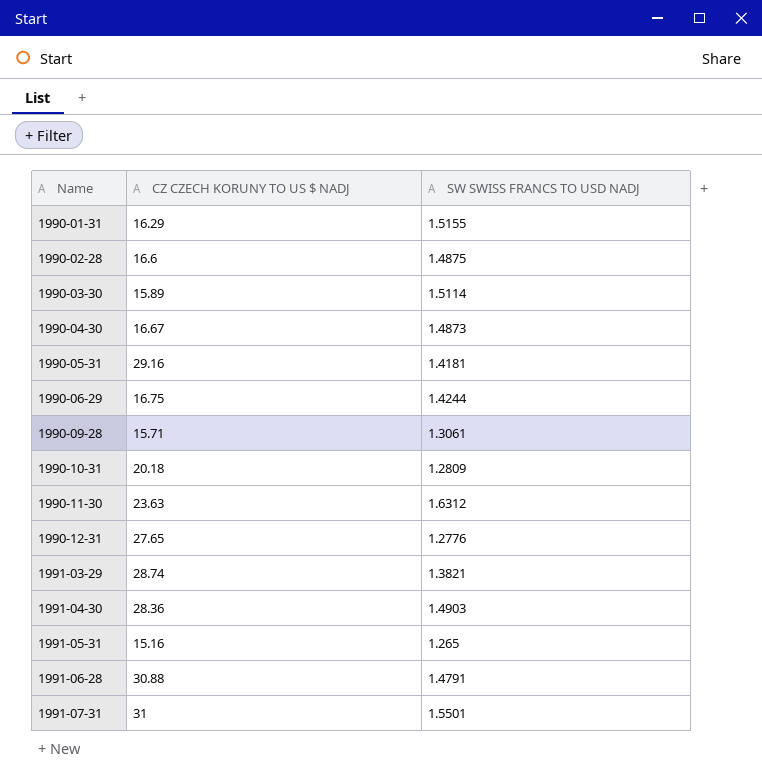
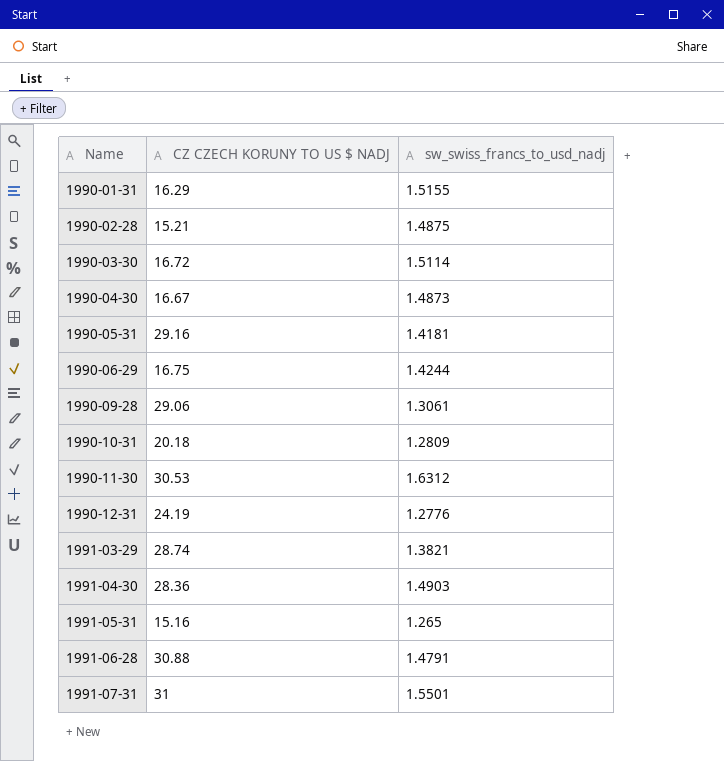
column name: SW SWISS FRANCS TO USD NADJ -> sw_swiss_francs_to_usd_nadj
1990-02-28 | CZ CZECH KORUNY TO US $ NADJ: 16.6 -> 15.21
1990-03-30 | CZ CZECH KORUNY TO US $ NADJ: 15.89 -> 16.72
1990-09-28 | CZ CZECH KORUNY TO US $ NADJ: 15.71 -> 29.06
1990-11-30 | CZ CZECH KORUNY TO US $ NADJ: 23.63 -> 30.53
1990-12-31 | CZ CZECH KORUNY TO US $ NADJ: 27.65 -> 24.19

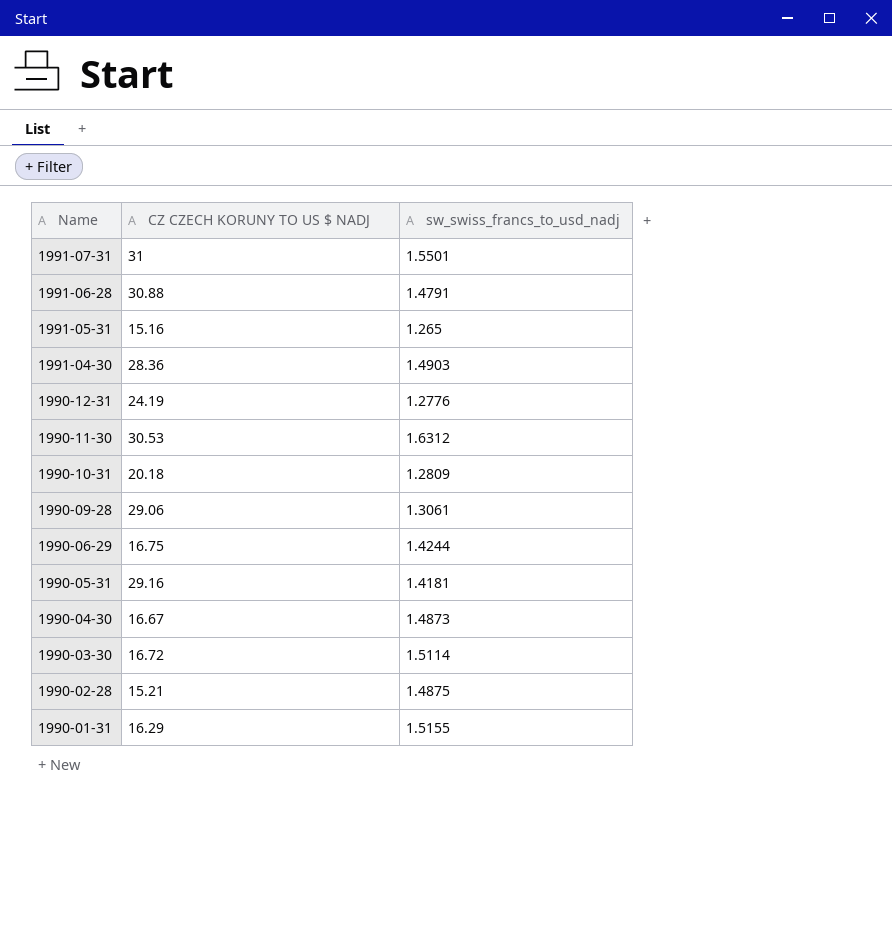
row order: Name ascending -> Name descending
row 1991-03-29: 28.74 | 1.3821 -> none

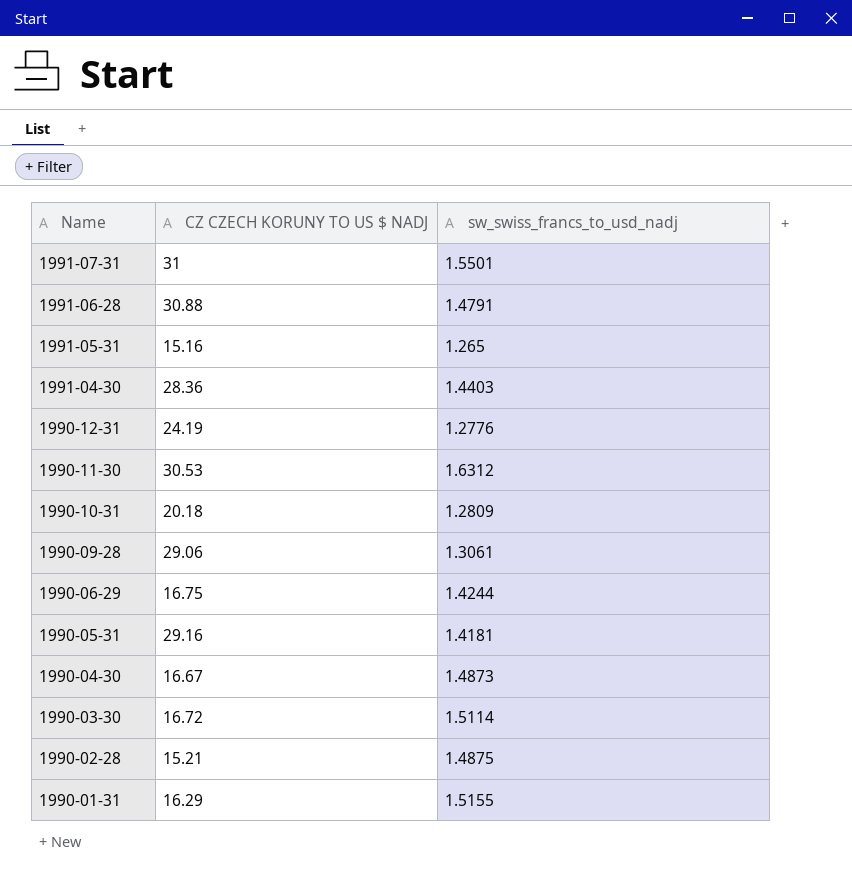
1991-04-30 | sw_swiss_francs_to_usd_nadj: 1.4903 -> 1.4403

